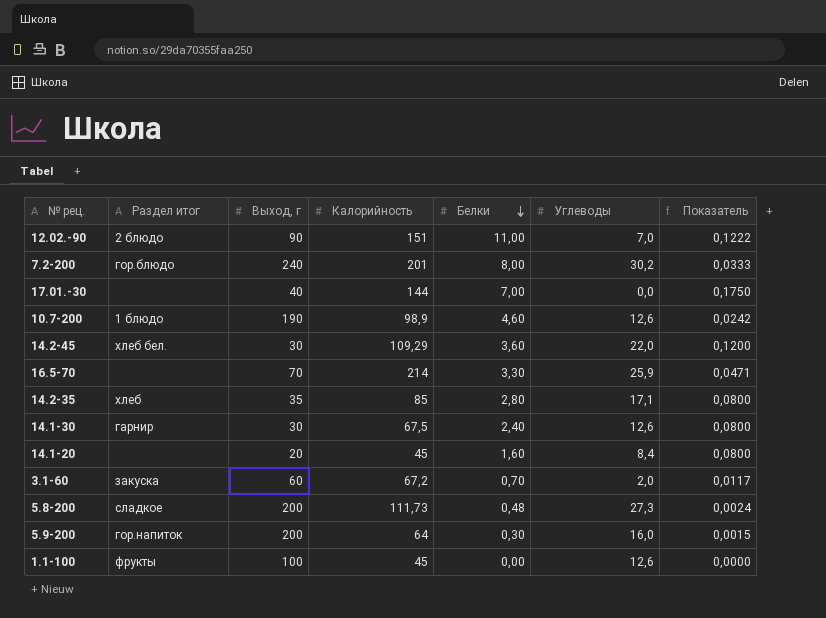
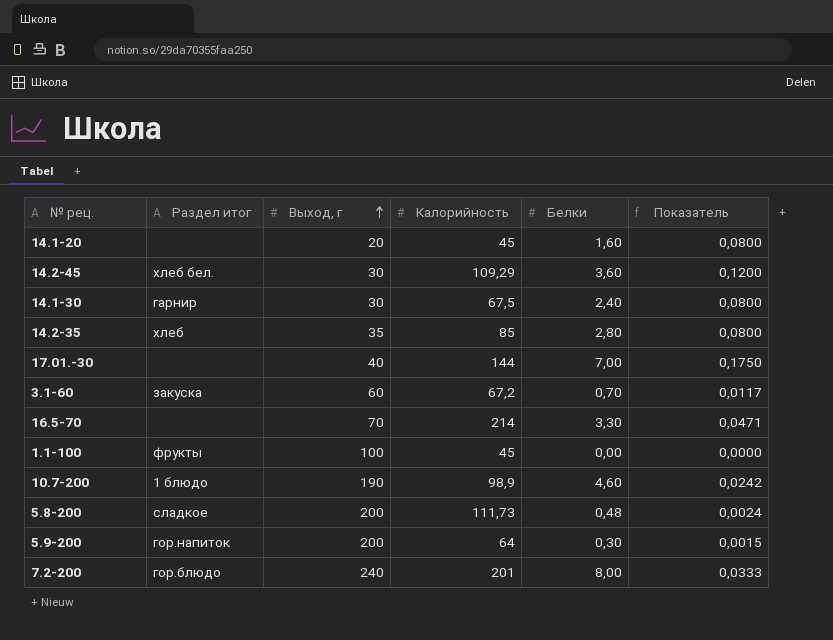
row order: Белки descending -> Выход, г ascending
column Углеводы | position: 6 -> none
row 12.02.-90: 2 блюдо | 90 | 151 | 11,00 | 7,0 | 0,1222 -> none

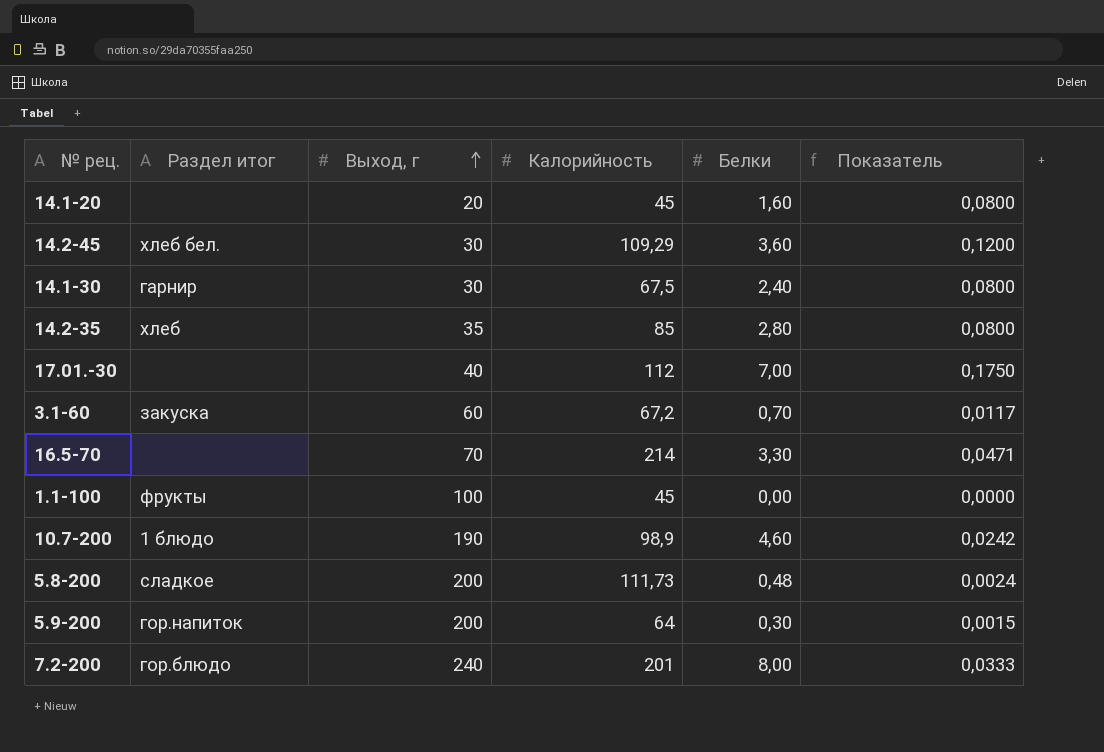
17.01.-30 | Калорийность: 144 -> 112

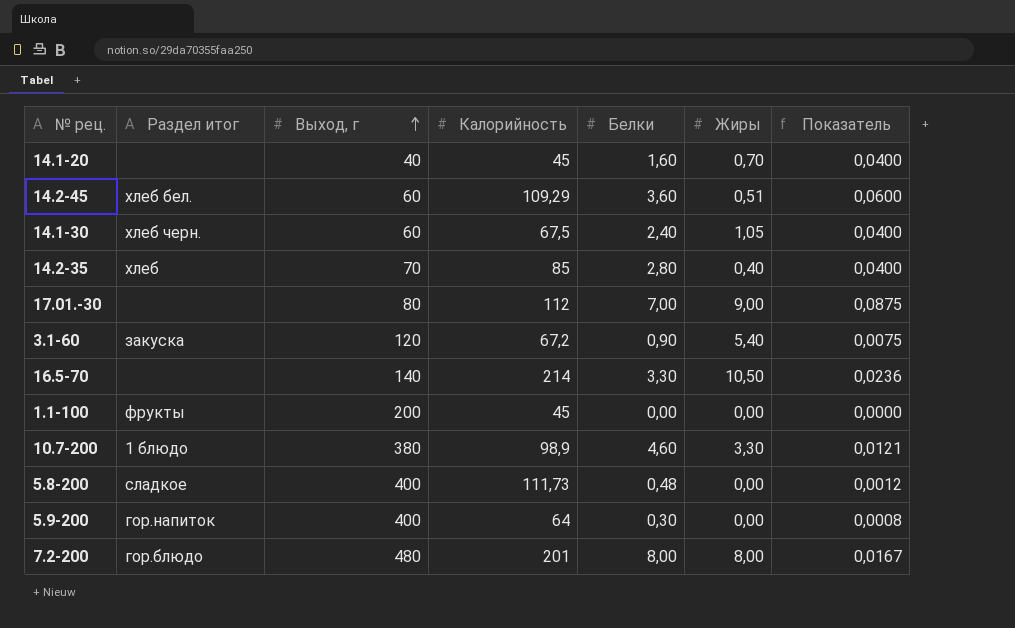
column Жиры | position: none -> 6
14.1-20 | Выход, г: 20 -> 40
14.1-20 | Показатель: 0,0800 -> 0,0400
14.2-45 | Выход, г: 30 -> 60
14.2-45 | Показатель: 0,1200 -> 0,0600
14.1-30 | Раздел итог: гарнир -> хлеб черн.
14.1-30 | Выход, г: 30 -> 60
14.1-30 | Показатель: 0,0800 -> 0,0400
14.2-35 | Выход, г: 35 -> 70
14.2-35 | Показатель: 0,0800 -> 0,0400
17.01.-30 | Выход, г: 40 -> 80
17.01.-30 | Показатель: 0,1750 -> 0,0875
3.1-60 | Выход, г: 60 -> 120
3.1-60 | Белки: 0,70 -> 0,90
3.1-60 | Показатель: 0,0117 -> 0,0075
16.5-70 | Выход, г: 70 -> 140
16.5-70 | Показатель: 0,0471 -> 0,0236
1.1-100 | Выход, г: 100 -> 200
10.7-200 | Выход, г: 190 -> 380
10.7-200 | Показатель: 0,0242 -> 0,0121
5.8-200 | Выход, г: 200 -> 400
5.8-200 | Показатель: 0,0024 -> 0,0012
5.9-200 | Выход, г: 200 -> 400
5.9-200 | Показатель: 0,0015 -> 0,0008
7.2-200 | Выход, г: 240 -> 480
7.2-200 | Показатель: 0,0333 -> 0,0167

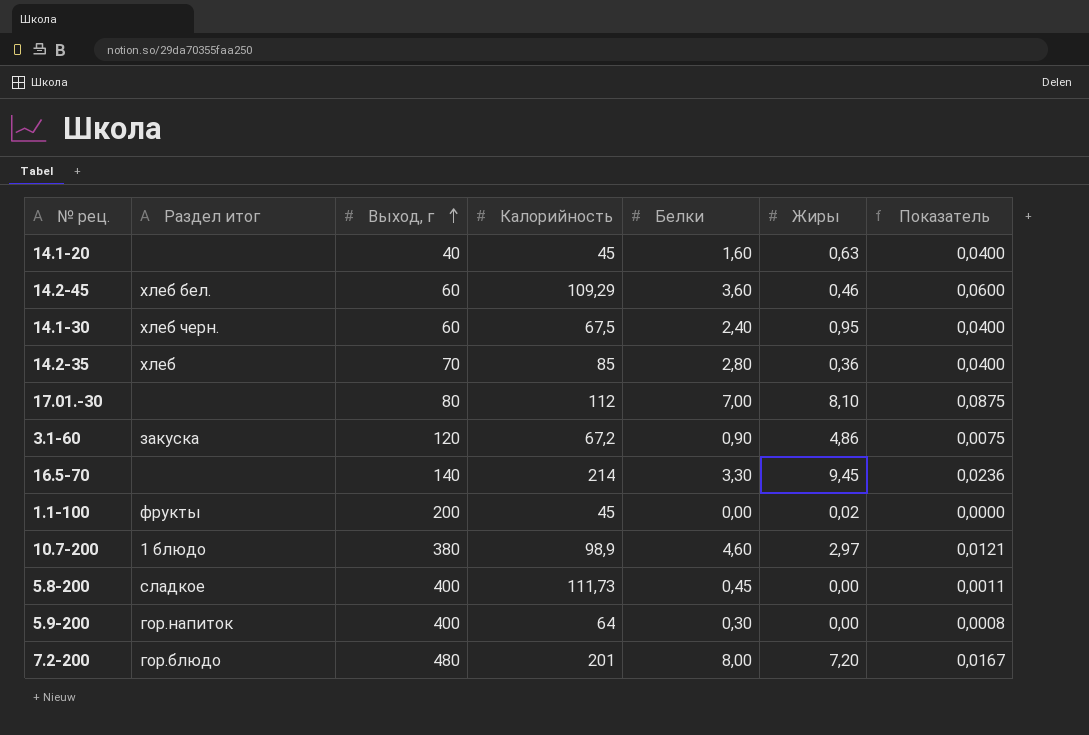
14.1-20 | Жиры: 0,70 -> 0,63
14.2-45 | Жиры: 0,51 -> 0,46
14.1-30 | Жиры: 1,05 -> 0,95
14.2-35 | Жиры: 0,40 -> 0,36
17.01.-30 | Жиры: 9,00 -> 8,10
3.1-60 | Жиры: 5,40 -> 4,86
16.5-70 | Жиры: 10,50 -> 9,45
1.1-100 | Жиры: 0,00 -> 0,02
10.7-200 | Жиры: 3,30 -> 2,97
5.8-200 | Белки: 0,48 -> 0,45
5.8-200 | Показатель: 0,0012 -> 0,0011
7.2-200 | Жиры: 8,00 -> 7,20

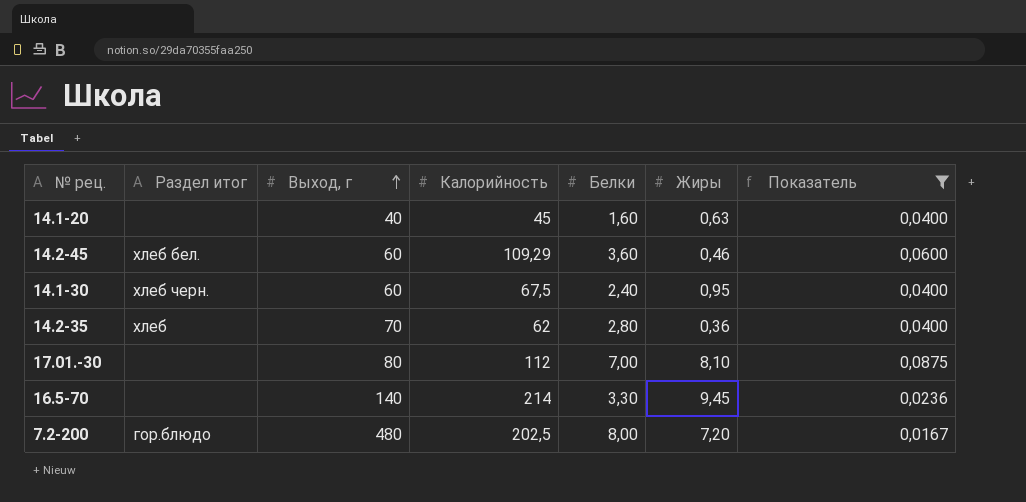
filter: none -> Показатель >= 0,0167
14.2-35 | Калорийность: 85 -> 62
7.2-200 | Калорийность: 201 -> 202,5

